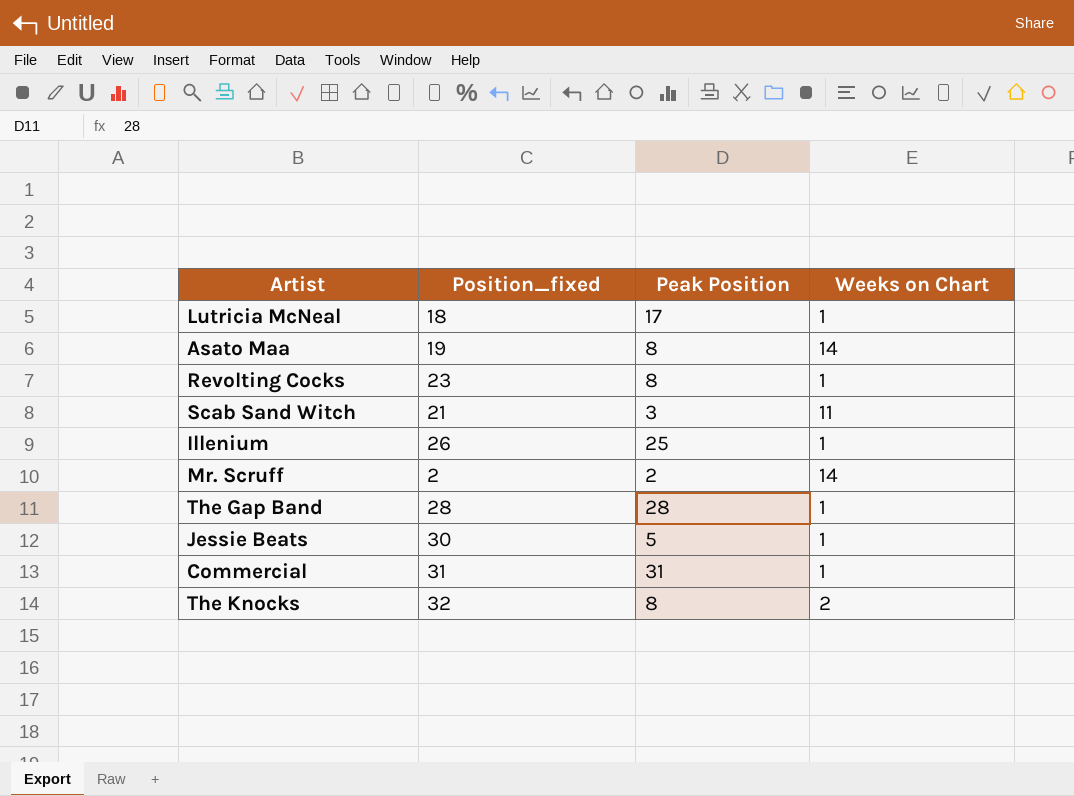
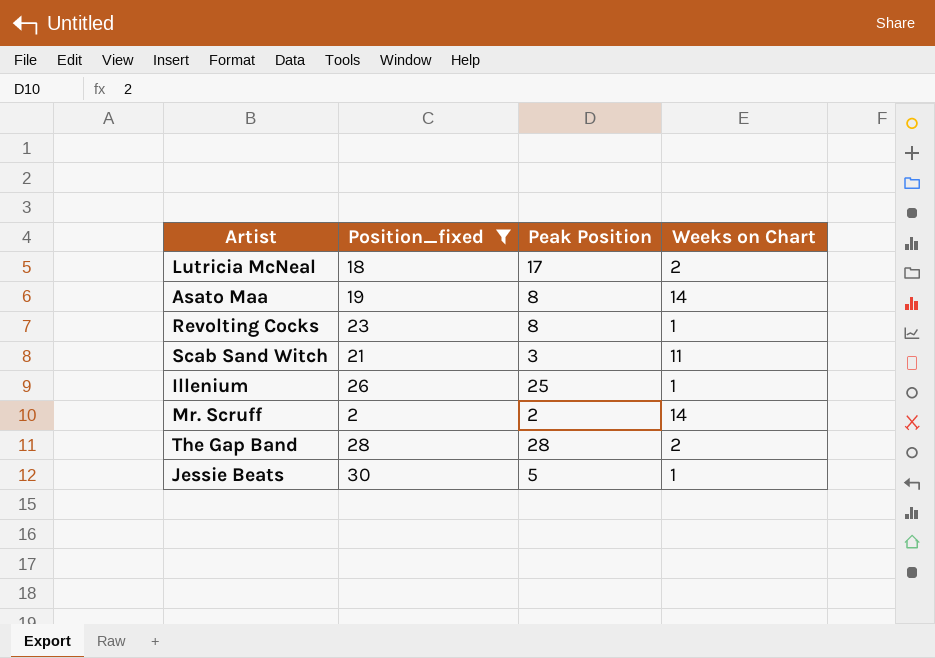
filter: none -> Position_fixed <= 30
Lutricia McNeal | Weeks on Chart: 1 -> 2
The Gap Band | Weeks on Chart: 1 -> 2

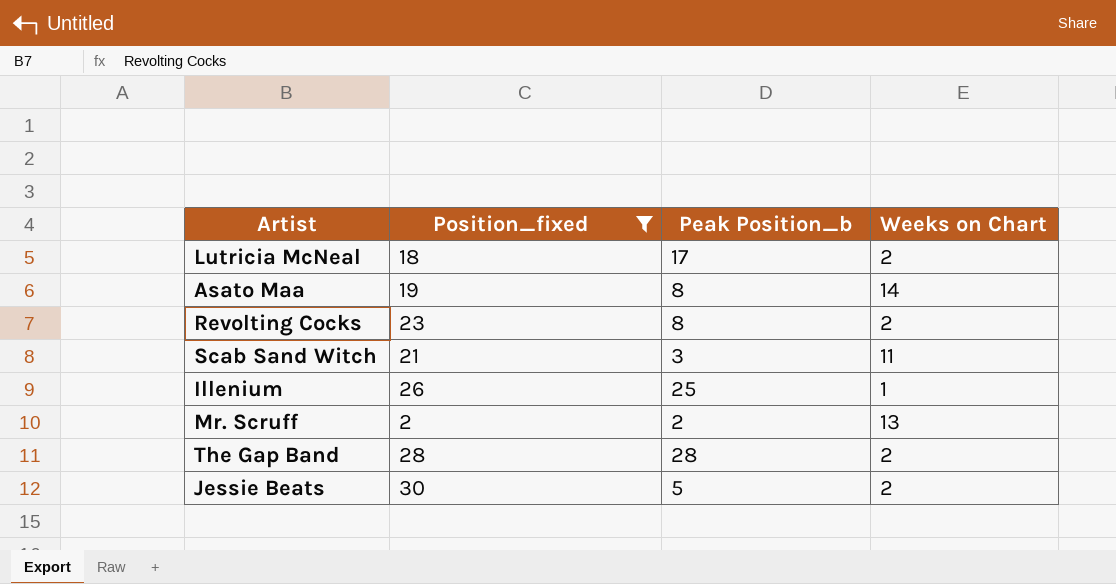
column name: Peak Position -> Peak Position_b
Revolting Cocks | Weeks on Chart: 1 -> 2
Mr. Scruff | Weeks on Chart: 14 -> 13
Jessie Beats | Weeks on Chart: 1 -> 2

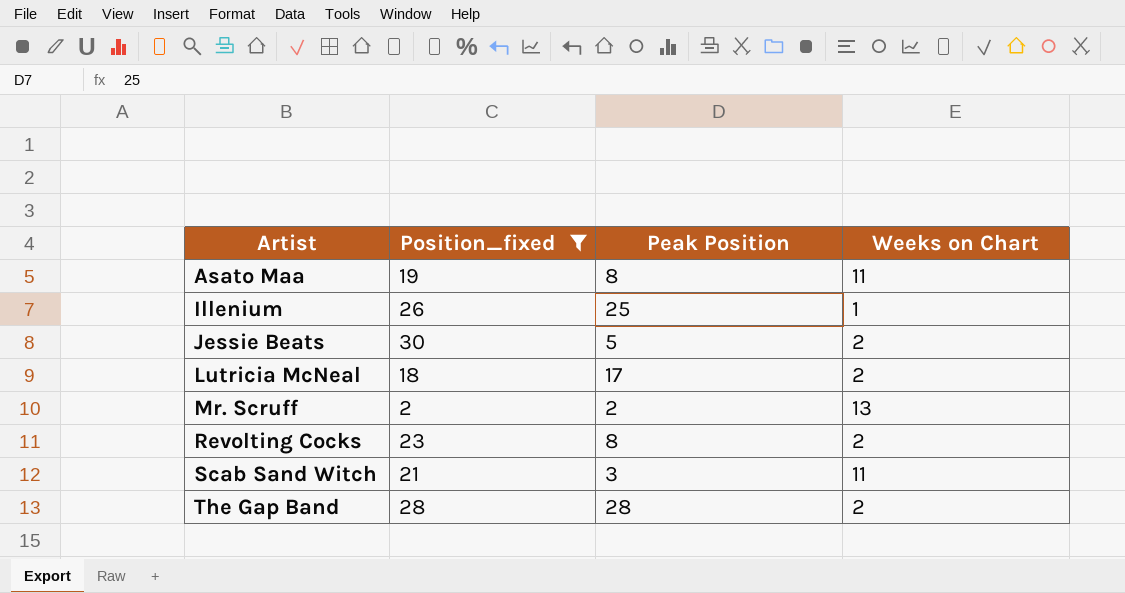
row order: none -> Artist ascending
column name: Peak Position_b -> Peak Position
Asato Maa | Weeks on Chart: 14 -> 11

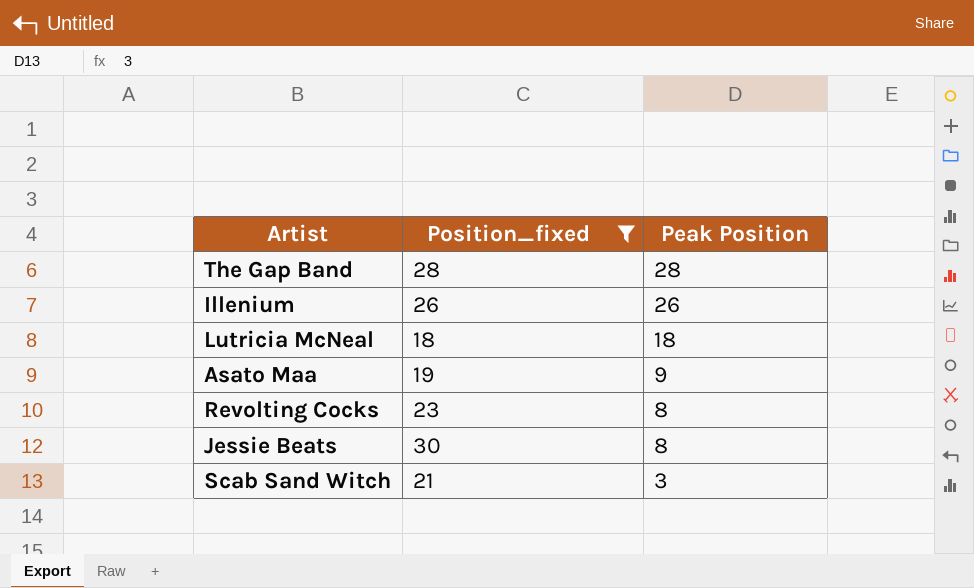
row order: Artist ascending -> Peak Position descending
column Weeks on Chart | position: 4 -> none
row Mr. Scruff: 2 | 2 | 13 -> none
Illenium | Peak Position: 25 -> 26
Lutricia McNeal | Peak Position: 17 -> 18
Asato Maa | Peak Position: 8 -> 9
Jessie Beats | Peak Position: 5 -> 8

